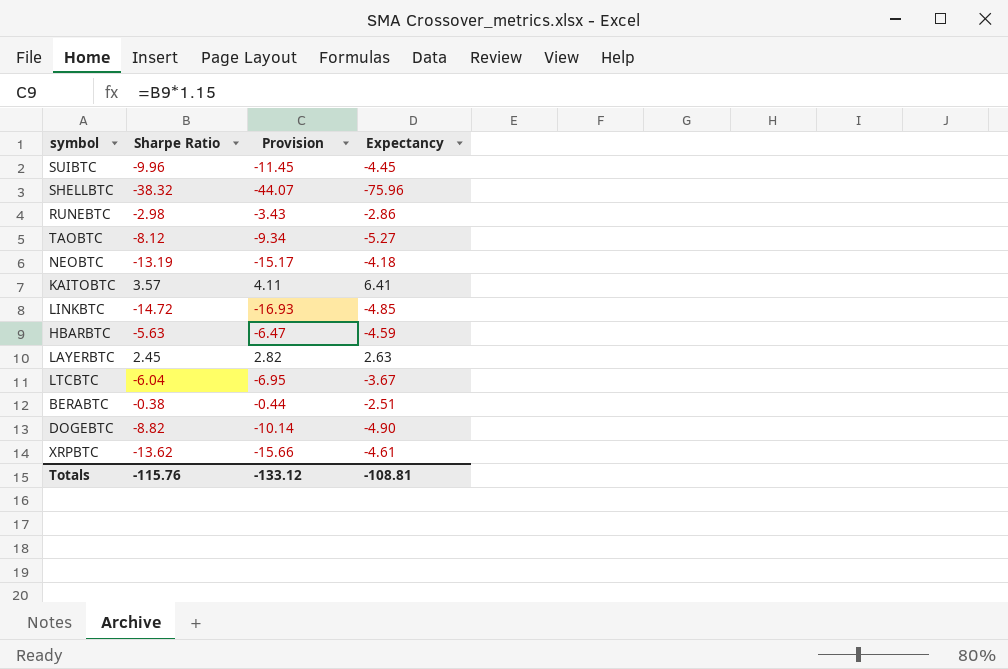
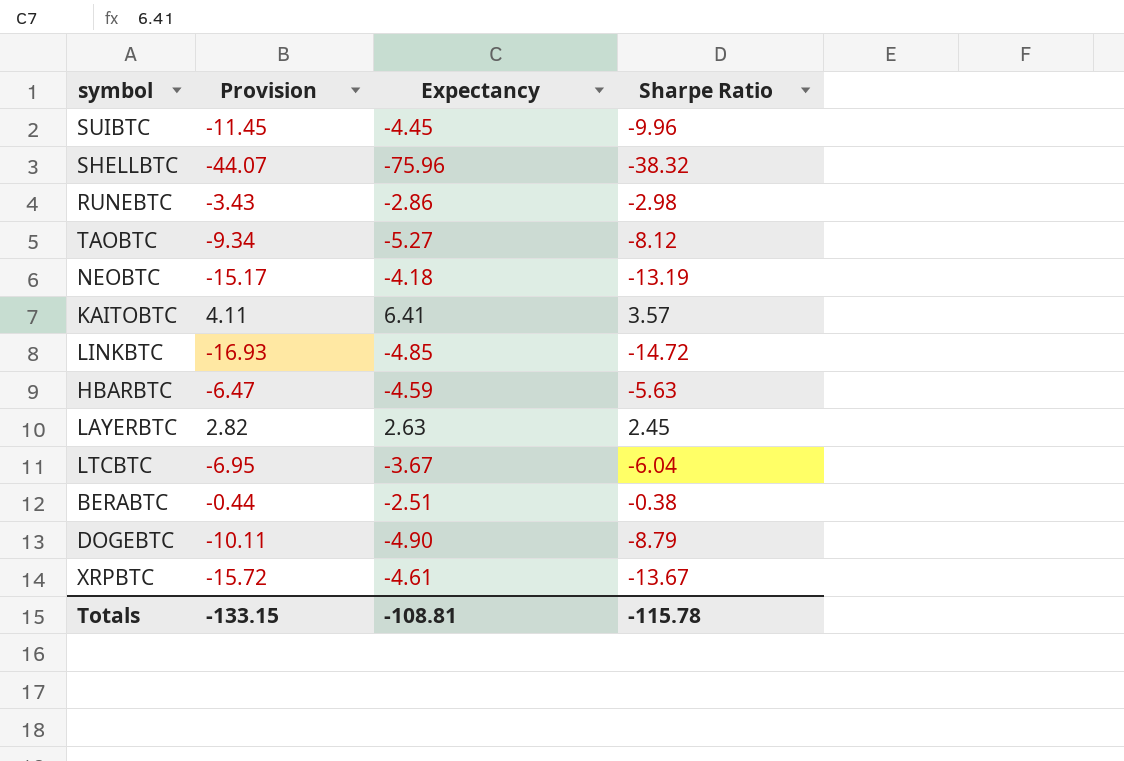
column Sharpe Ratio | position: 2 -> 4
DOGEBTC | Provision: -10.14 -> -10.11
DOGEBTC | Sharpe Ratio: -8.82 -> -8.79
XRPBTC | Provision: -15.66 -> -15.72
XRPBTC | Sharpe Ratio: -13.62 -> -13.67
Totals | Provision: -133.12 -> -133.15
Totals | Sharpe Ratio: -115.76 -> -115.78

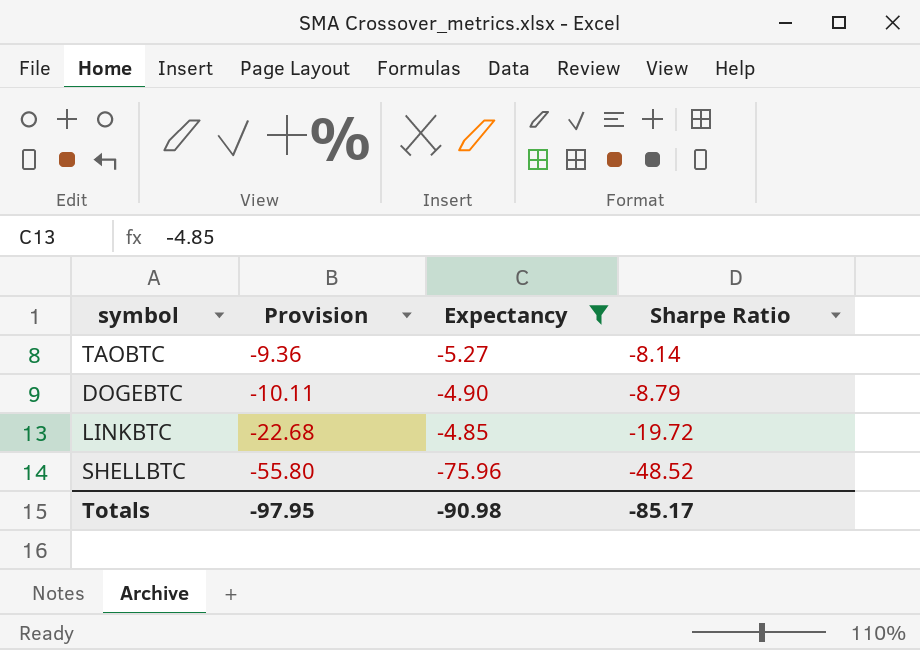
filter: none -> Expectancy <= -4.85
row order: none -> Provision descending
TAOBTC | Provision: -9.34 -> -9.36
TAOBTC | Sharpe Ratio: -8.12 -> -8.14
LINKBTC | Provision: -16.93 -> -22.68
LINKBTC | Sharpe Ratio: -14.72 -> -19.72
SHELLBTC | Provision: -44.07 -> -55.80
SHELLBTC | Sharpe Ratio: -38.32 -> -48.52
Totals | Provision: -133.15 -> -97.95
Totals | Expectancy: -108.81 -> -90.98
Totals | Sharpe Ratio: -115.78 -> -85.17

